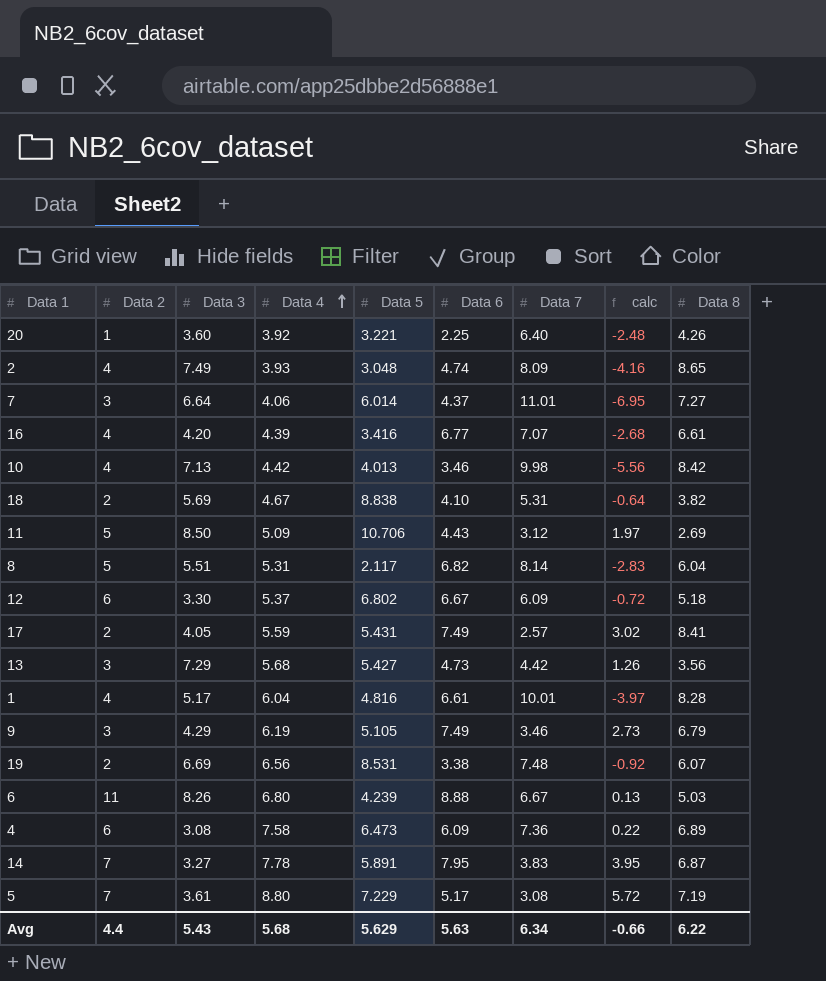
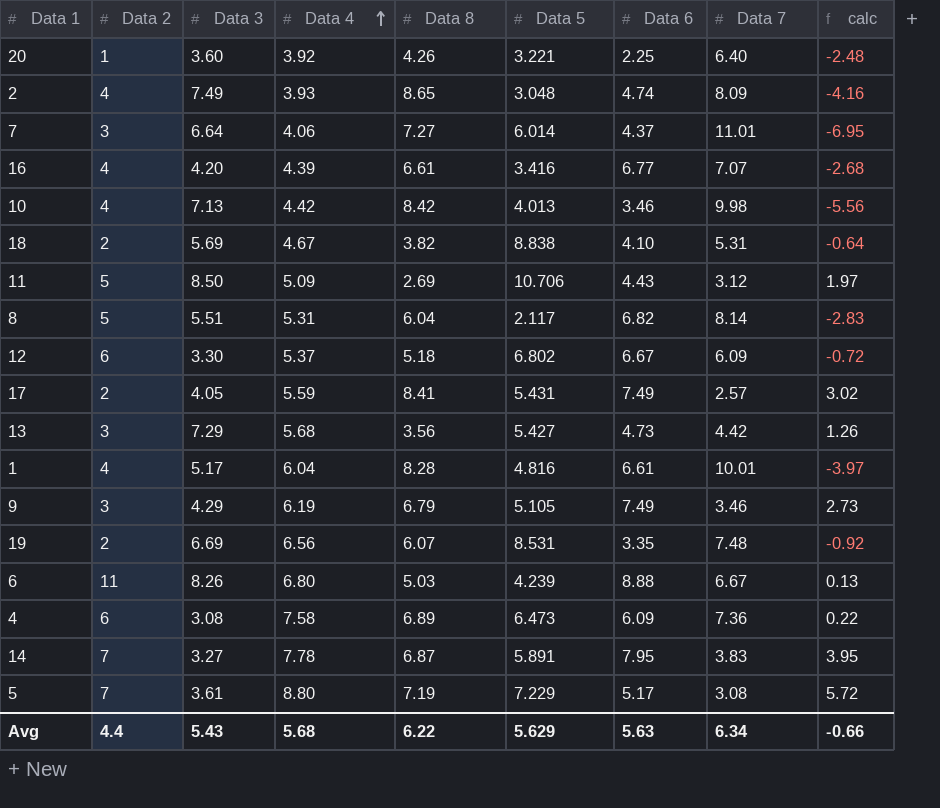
column Data 8 | position: 9 -> 5
19 | Data 6: 3.38 -> 3.35

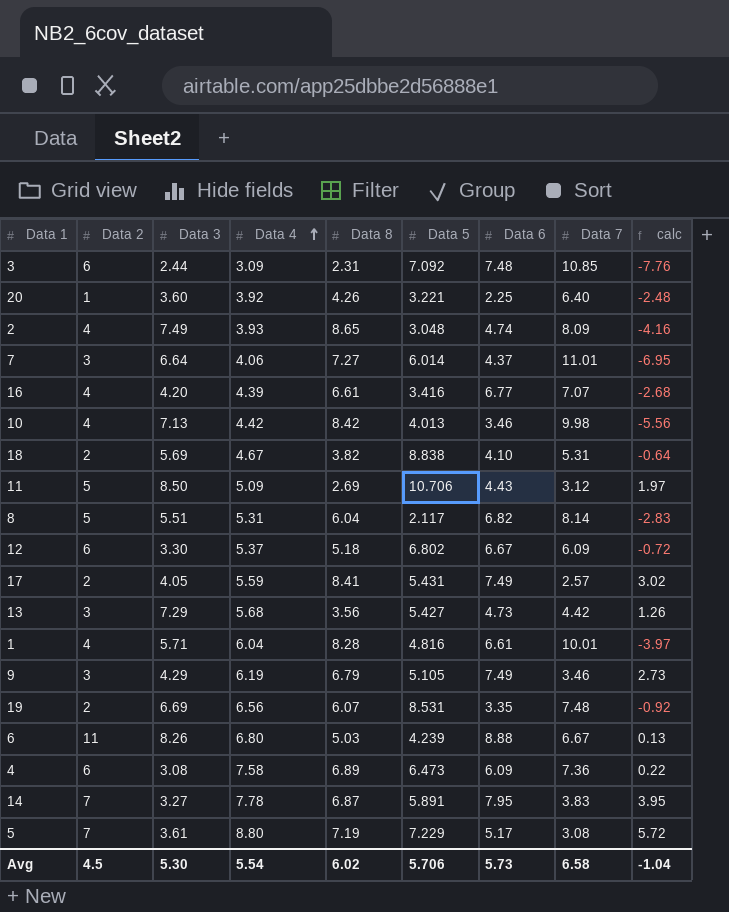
row 3: none -> 6 | 2.44 | 3.09 | 2.31 | 7.092 | 7.48 | 10.85 | -7.76
1 | Data 3: 5.17 -> 5.71
Avg | Data 2: 4.4 -> 4.5
Avg | Data 3: 5.43 -> 5.30
Avg | Data 4: 5.68 -> 5.54
Avg | Data 8: 6.22 -> 6.02
Avg | Data 5: 5.629 -> 5.706
Avg | Data 6: 5.63 -> 5.73
Avg | Data 7: 6.34 -> 6.58
Avg | calc: -0.66 -> -1.04

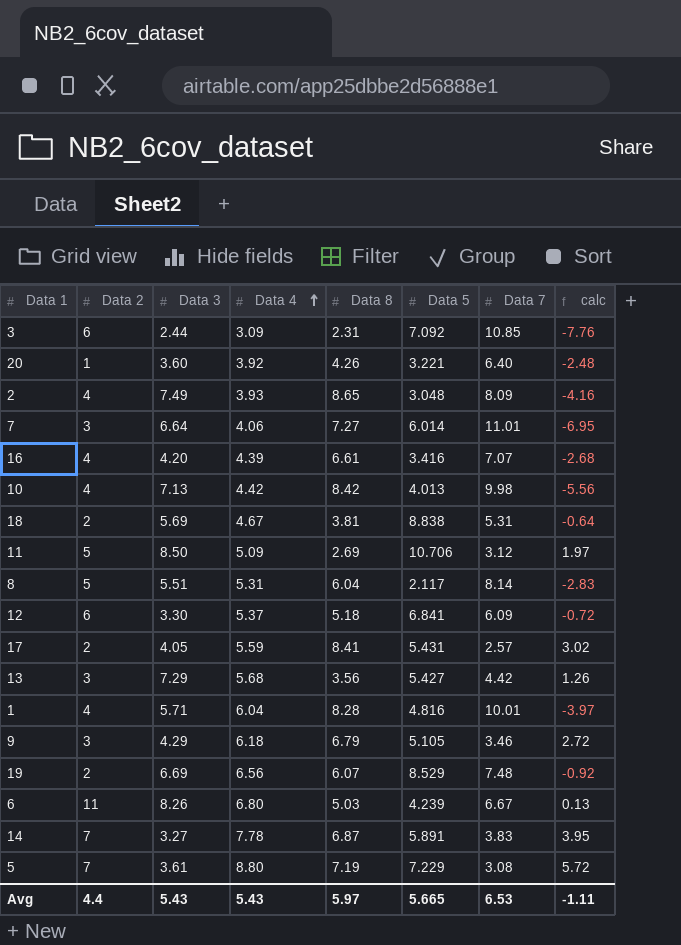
column Data 6 | position: 7 -> none
row 4: 6 | 3.08 | 7.58 | 6.89 | 6.473 | 6.09 | 7.36 | 0.22 -> none
18 | Data 8: 3.82 -> 3.81
12 | Data 5: 6.802 -> 6.841
9 | Data 4: 6.19 -> 6.18
9 | calc: 2.73 -> 2.72
19 | Data 5: 8.531 -> 8.529
Avg | Data 2: 4.5 -> 4.4
Avg | Data 3: 5.30 -> 5.43
Avg | Data 4: 5.54 -> 5.43
Avg | Data 8: 6.02 -> 5.97
Avg | Data 5: 5.706 -> 5.665
Avg | Data 7: 6.58 -> 6.53
Avg | calc: -1.04 -> -1.11

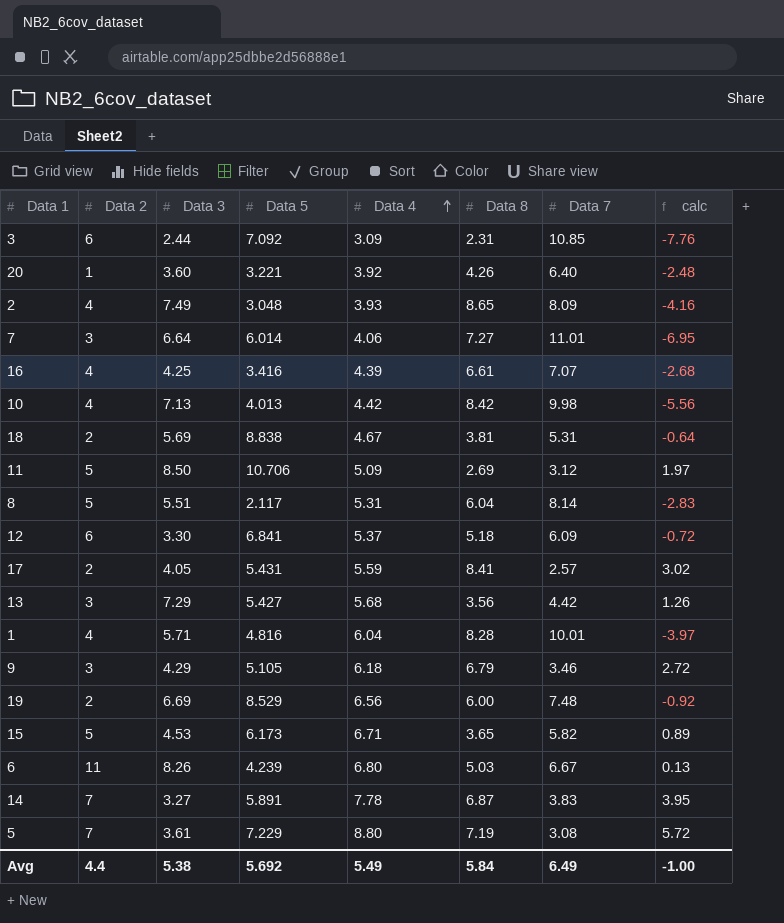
column Data 5 | position: 6 -> 4
16 | Data 3: 4.20 -> 4.25
19 | Data 8: 6.07 -> 6.00
row 15: none -> 5 | 4.53 | 6.173 | 6.71 | 3.65 | 5.82 | 0.89
Avg | Data 3: 5.43 -> 5.38
Avg | Data 5: 5.665 -> 5.692
Avg | Data 4: 5.43 -> 5.49
Avg | Data 8: 5.97 -> 5.84
Avg | Data 7: 6.53 -> 6.49
Avg | calc: -1.11 -> -1.00

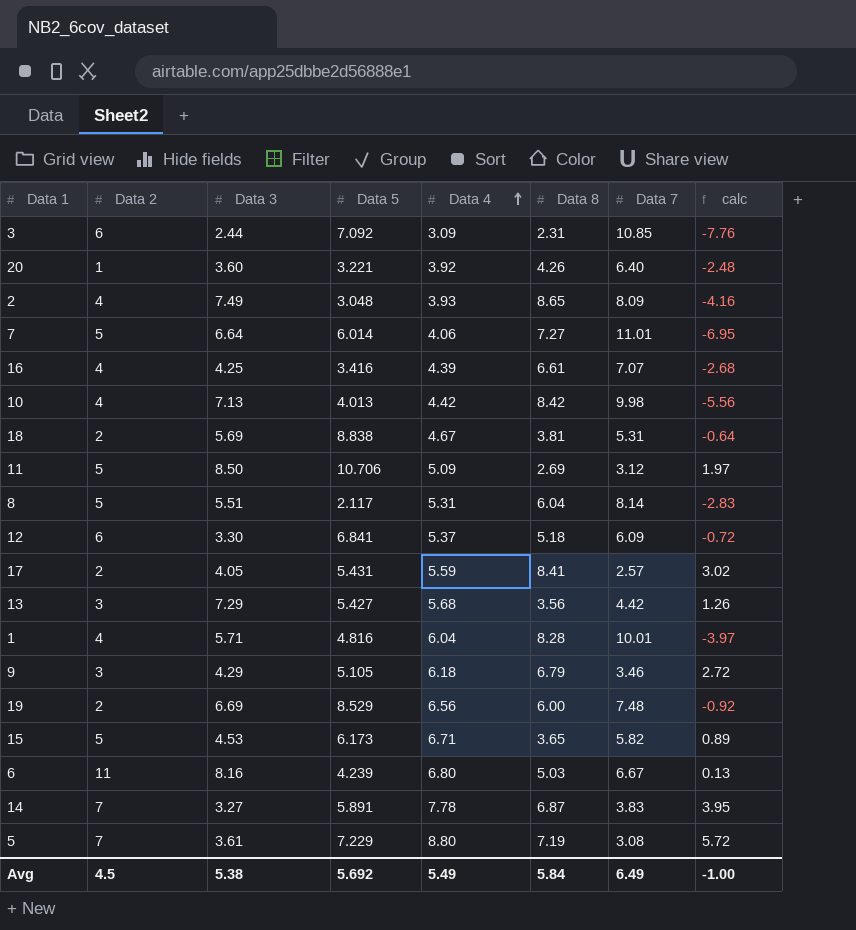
7 | Data 2: 3 -> 5
6 | Data 3: 8.26 -> 8.16
Avg | Data 2: 4.4 -> 4.5

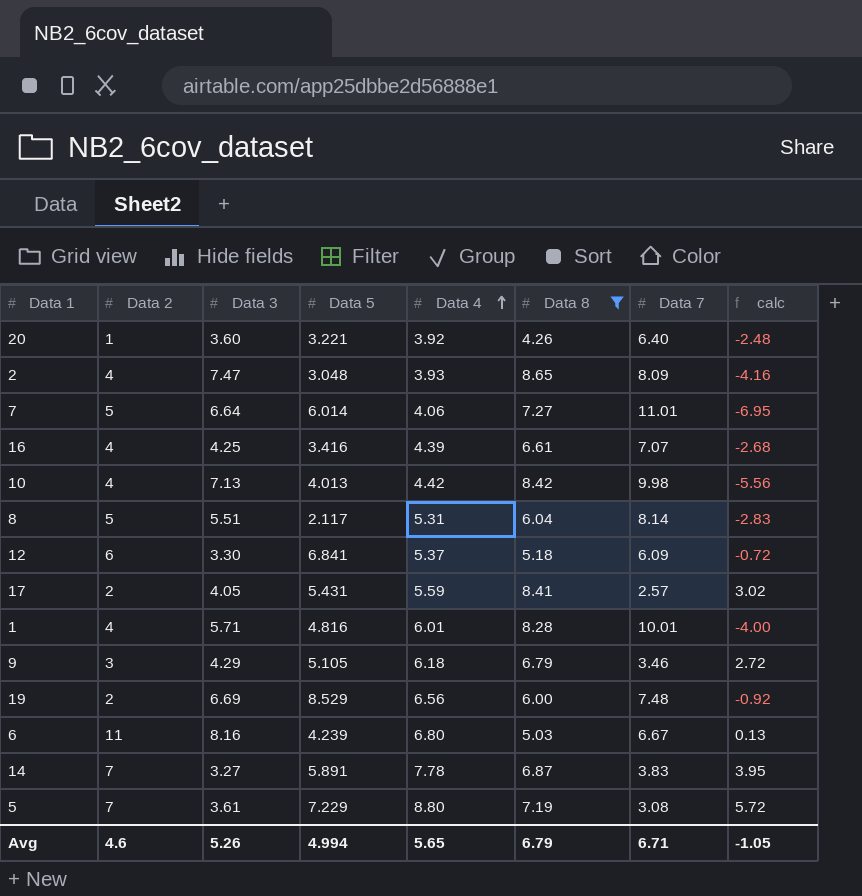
filter: none -> Data 8 >= 4.26
2 | Data 3: 7.49 -> 7.47
1 | Data 4: 6.04 -> 6.01
1 | calc: -3.97 -> -4.00
Avg | Data 2: 4.5 -> 4.6
Avg | Data 3: 5.38 -> 5.26
Avg | Data 5: 5.692 -> 4.994
Avg | Data 4: 5.49 -> 5.65
Avg | Data 8: 5.84 -> 6.79
Avg | Data 7: 6.49 -> 6.71
Avg | calc: -1.00 -> -1.05

